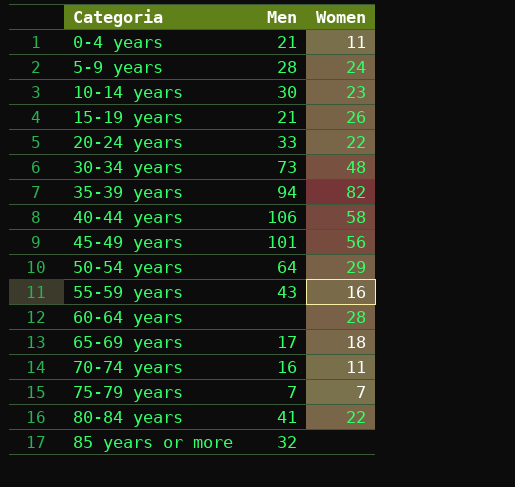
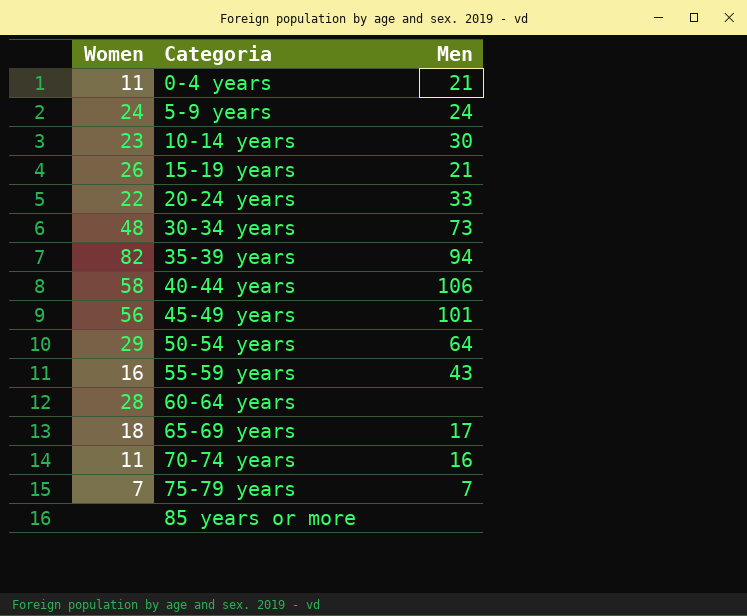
column Women | position: 3 -> 1
row 80-84 years: 41 | 22 -> none
5-9 years | Men: 28 -> 24
85 years or more | Men: 32 -> none

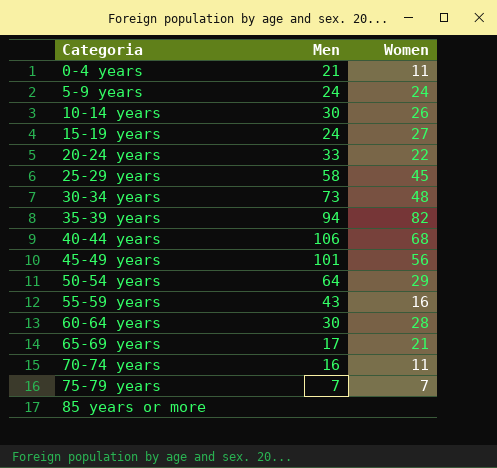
column Women | position: 1 -> 3
10-14 years | Women: 23 -> 26
15-19 years | Men: 21 -> 24
15-19 years | Women: 26 -> 27
row 25-29 years: none -> 58 | 45
40-44 years | Women: 58 -> 68
60-64 years | Men: none -> 30
65-69 years | Women: 18 -> 21

